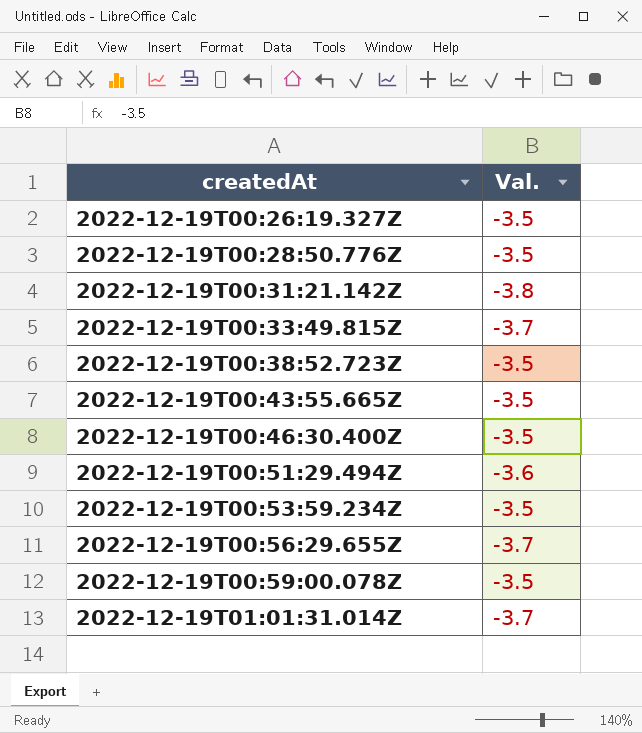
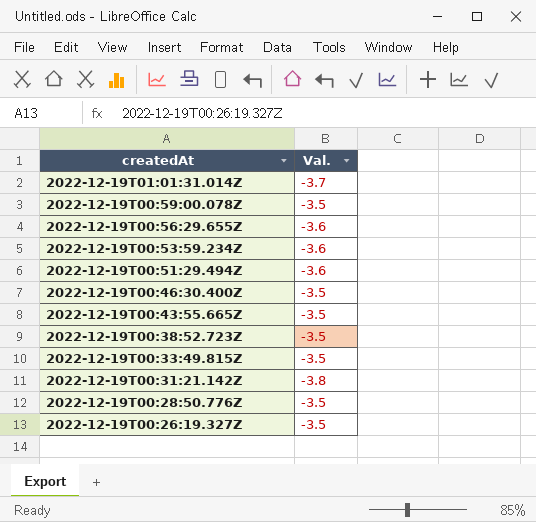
row order: createdAt ascending -> createdAt descending
2022-12-19T00:56:29.655Z | Val.: -3.7 -> -3.6
2022-12-19T00:53:59.234Z | Val.: -3.5 -> -3.6
2022-12-19T00:33:49.815Z | Val.: -3.7 -> -3.5

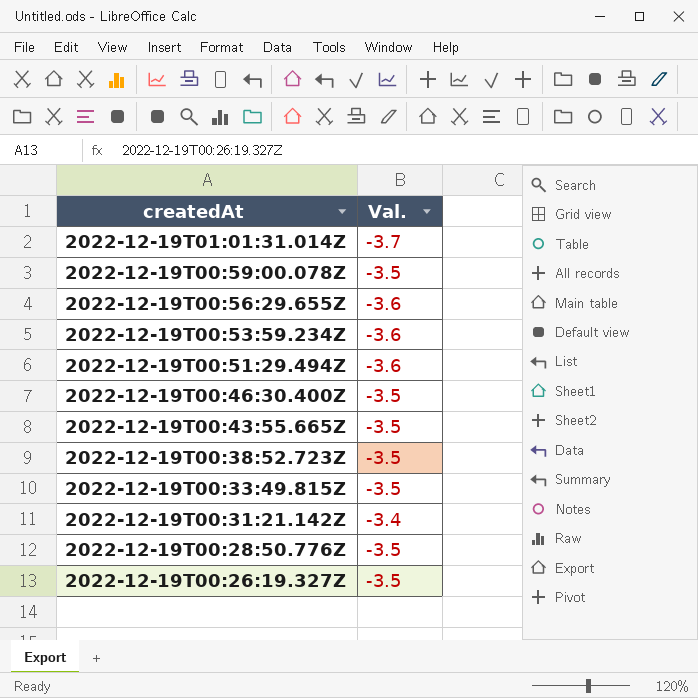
2022-12-19T00:31:21.142Z | Val.: -3.8 -> -3.4

